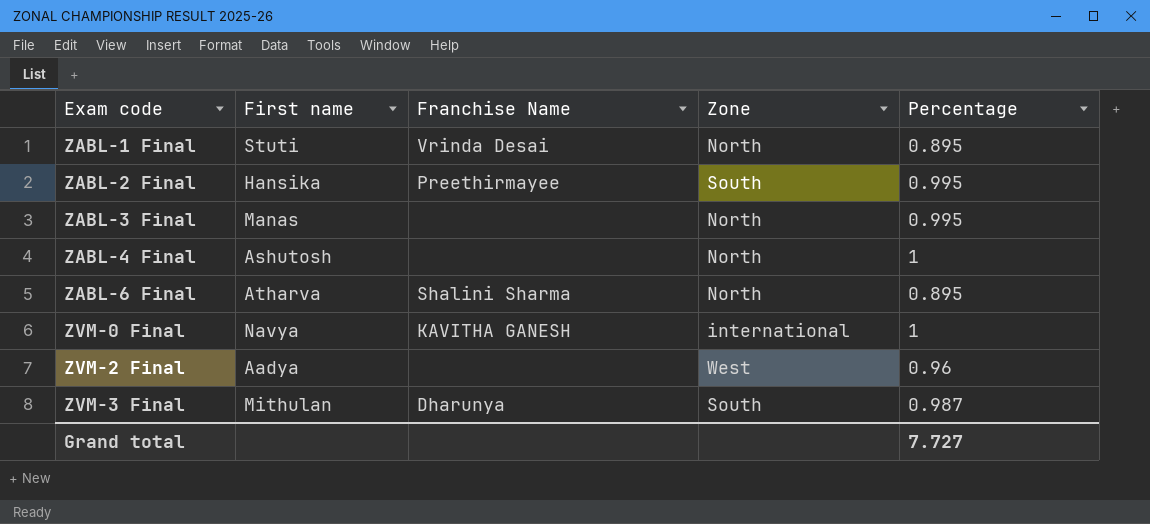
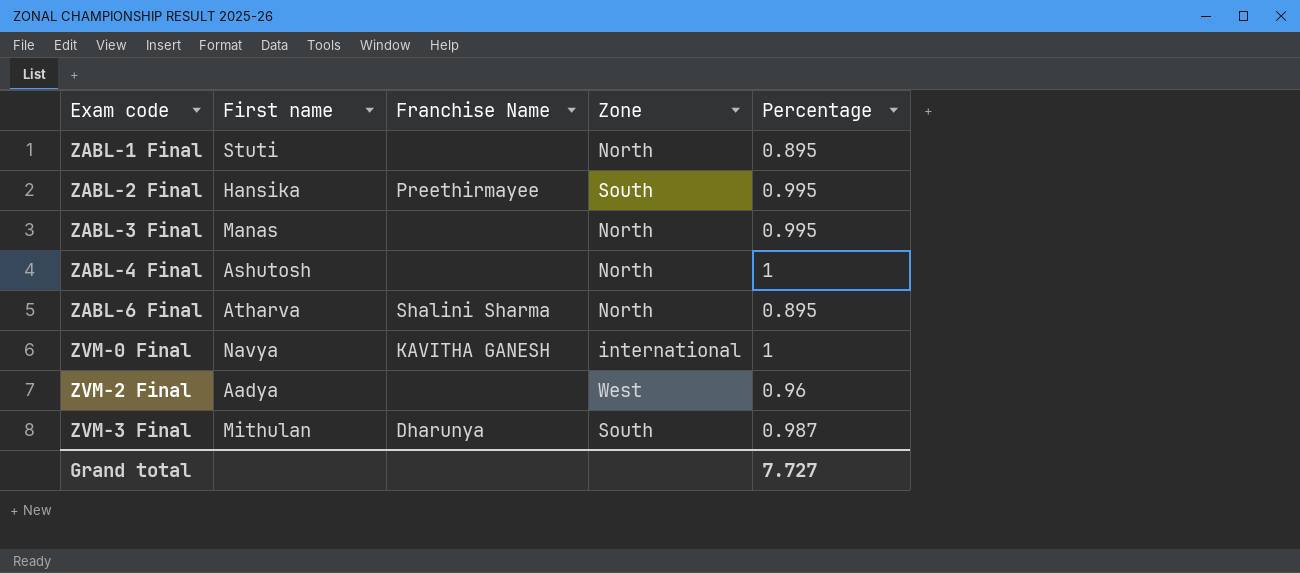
ZABL-1 Final | Franchise Name: Vrinda Desai -> none

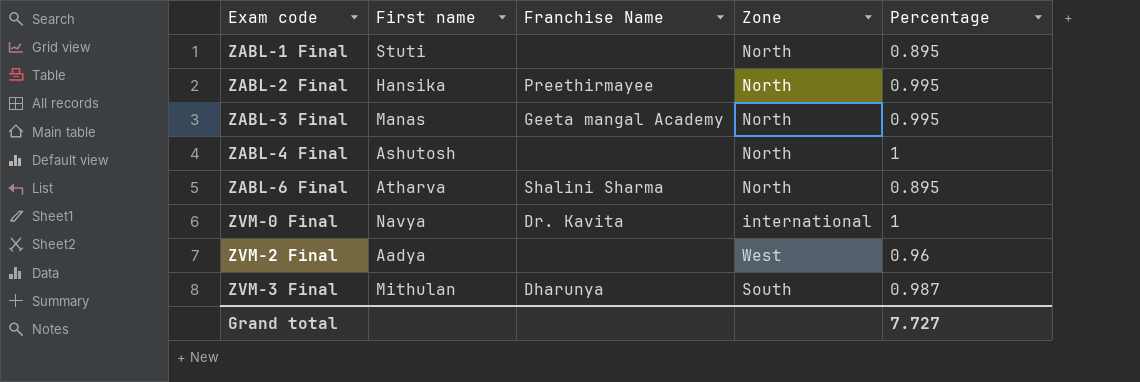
ZABL-2 Final | Zone: South -> North
ZABL-3 Final | Franchise Name: none -> Geeta mangal Academy
ZVM-0 Final | Franchise Name: KAVITHA GANESH -> Dr. Kavita

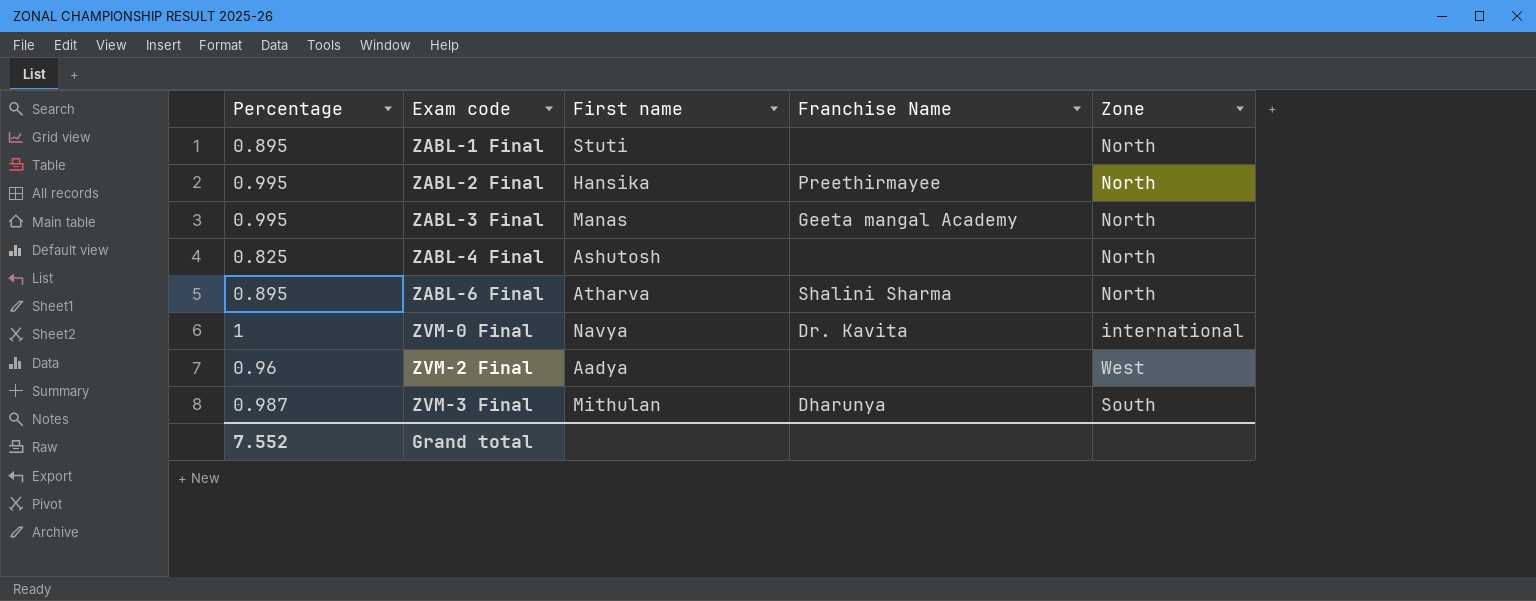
column Percentage | position: 5 -> 1
ZABL-4 Final | Percentage: 1 -> 0.825
Grand total | Percentage: 7.727 -> 7.552

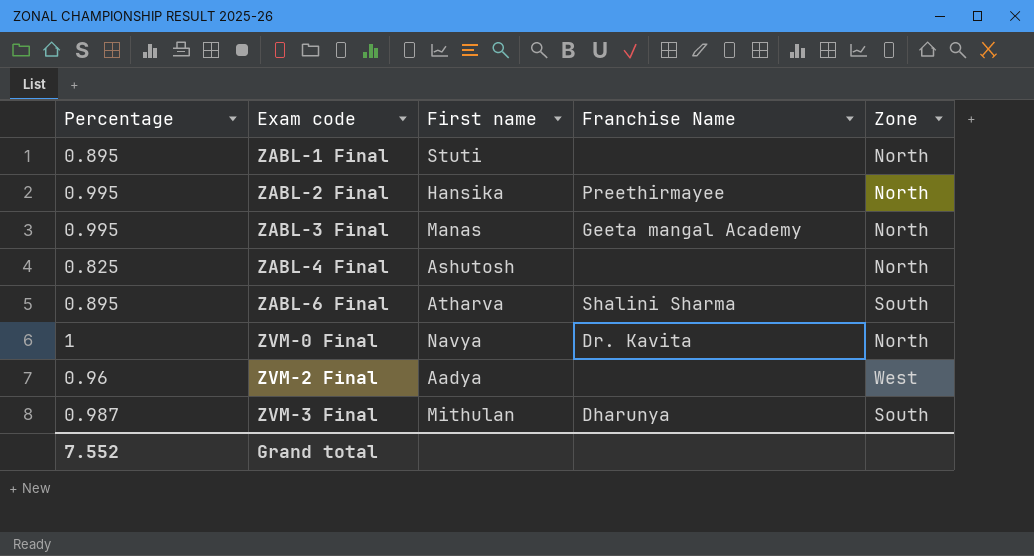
ZABL-6 Final | Zone: North -> South
ZVM-0 Final | Zone: international -> North

